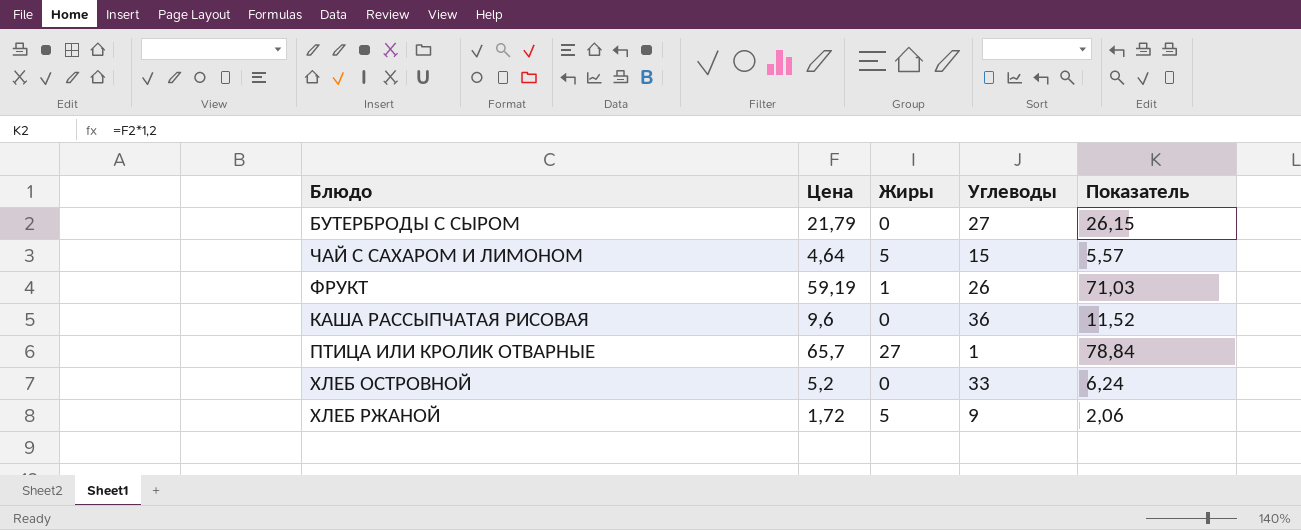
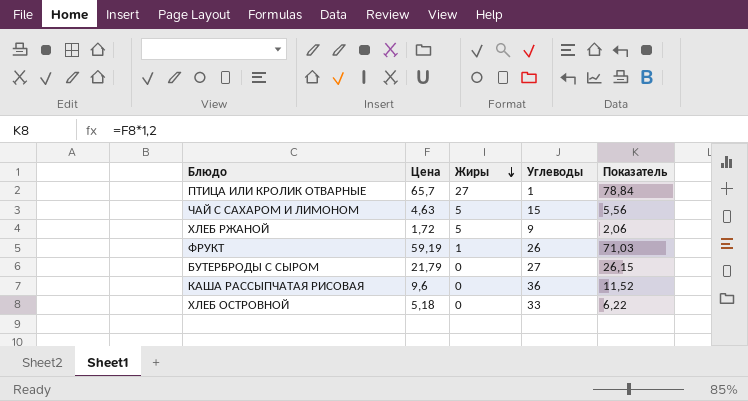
row order: none -> Жиры descending
ЧАЙ С САХАРОМ И ЛИМОНОМ | Цена: 4,64 -> 4,63
ЧАЙ С САХАРОМ И ЛИМОНОМ | Показатель: 5,57 -> 5,56
ХЛЕБ ОСТРОВНОЙ | Цена: 5,2 -> 5,18
ХЛЕБ ОСТРОВНОЙ | Показатель: 6,24 -> 6,22

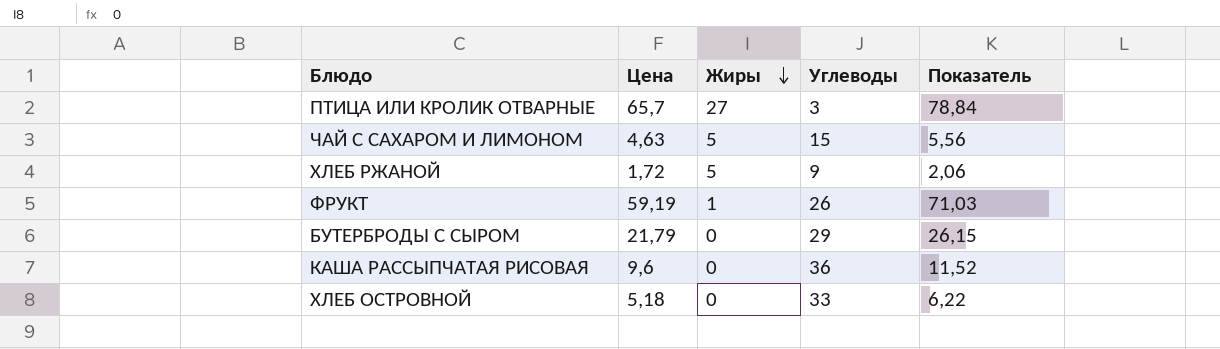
ПТИЦА ИЛИ КРОЛИК ОТВАРНЫЕ | Углеводы: 1 -> 3
БУТЕРБРОДЫ С СЫРОМ | Углеводы: 27 -> 29

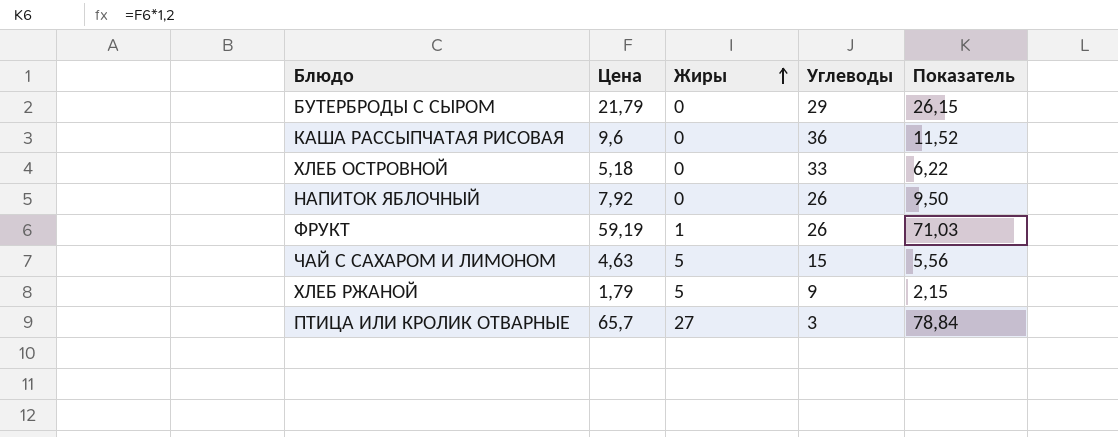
row order: Жиры descending -> Жиры ascending
row НАПИТОК ЯБЛОЧНЫЙ: none -> 7,92 | 0 | 26 | 9,50
ХЛЕБ РЖАНОЙ | Цена: 1,72 -> 1,79
ХЛЕБ РЖАНОЙ | Показатель: 2,06 -> 2,15

